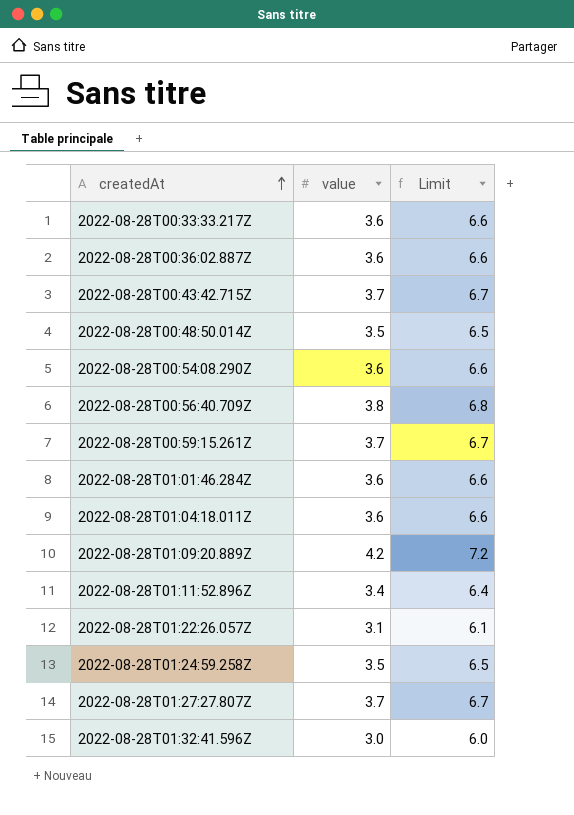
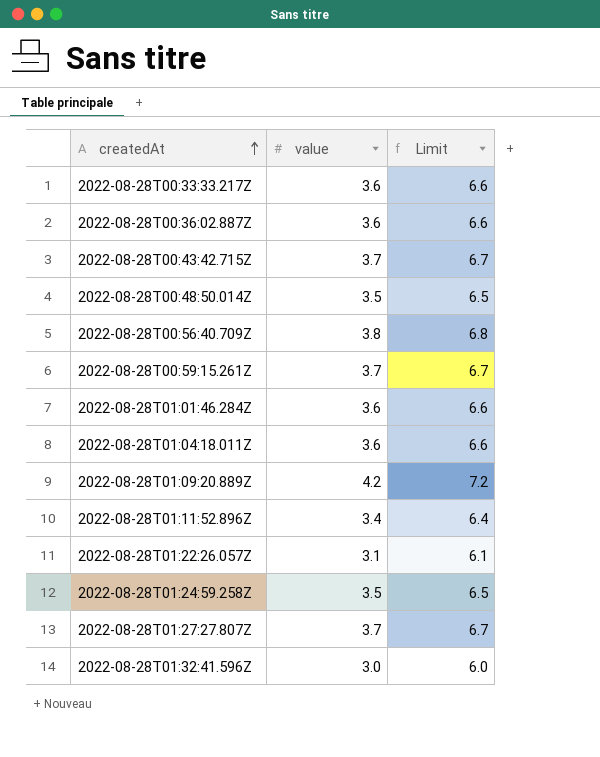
row 2022-08-28T00:54:08.290Z: 3.6 | 6.6 -> none

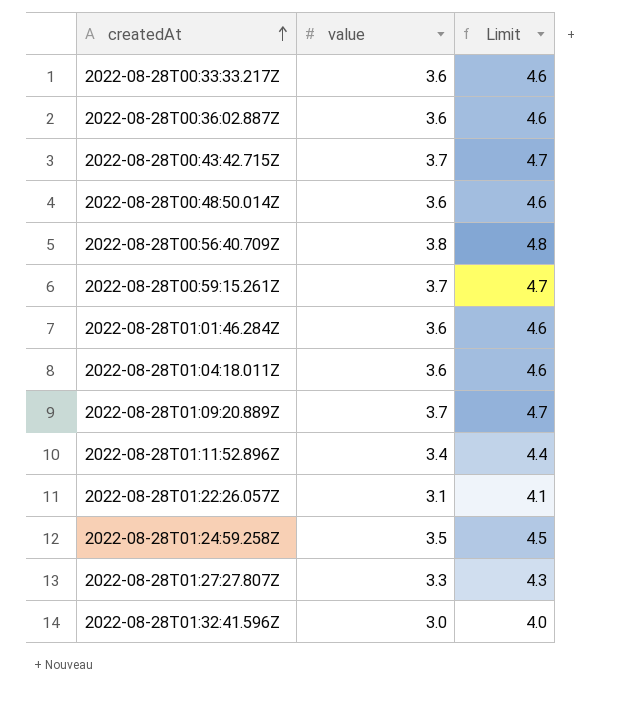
column Limit | formula: [value] + 3 -> [value] + 1
2022-08-28T00:48:50.014Z | value: 3.5 -> 3.6
2022-08-28T01:09:20.889Z | value: 4.2 -> 3.7
2022-08-28T01:27:27.807Z | value: 3.7 -> 3.3

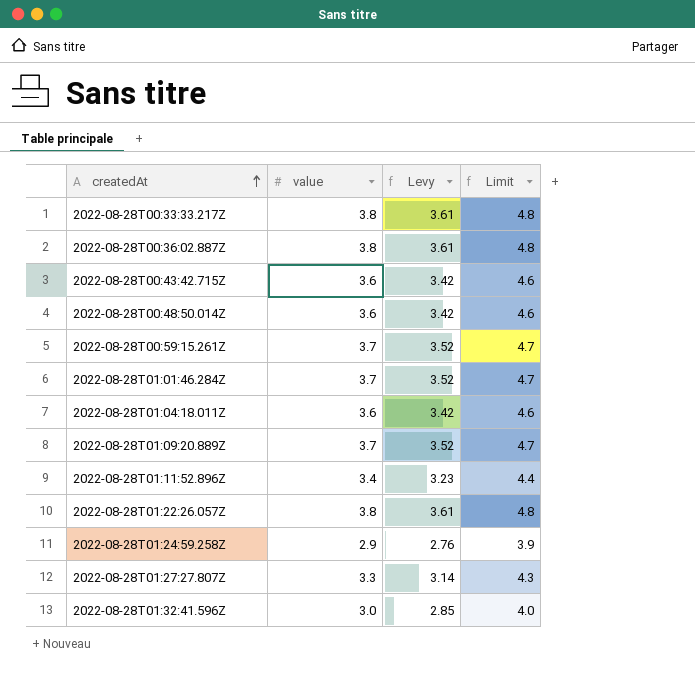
column Levy | formula: none -> [value] * 0.95
row 2022-08-28T00:56:40.709Z: 3.8 | 4.8 -> none
2022-08-28T00:33:33.217Z | value: 3.6 -> 3.8
2022-08-28T00:33:33.217Z | Limit: 4.6 -> 4.8
2022-08-28T00:36:02.887Z | value: 3.6 -> 3.8
2022-08-28T00:36:02.887Z | Limit: 4.6 -> 4.8
2022-08-28T00:43:42.715Z | value: 3.7 -> 3.6
2022-08-28T00:43:42.715Z | Limit: 4.7 -> 4.6
2022-08-28T01:01:46.284Z | value: 3.6 -> 3.7
2022-08-28T01:01:46.284Z | Limit: 4.6 -> 4.7
2022-08-28T01:22:26.057Z | value: 3.1 -> 3.8
2022-08-28T01:22:26.057Z | Limit: 4.1 -> 4.8
2022-08-28T01:24:59.258Z | value: 3.5 -> 2.9
2022-08-28T01:24:59.258Z | Limit: 4.5 -> 3.9

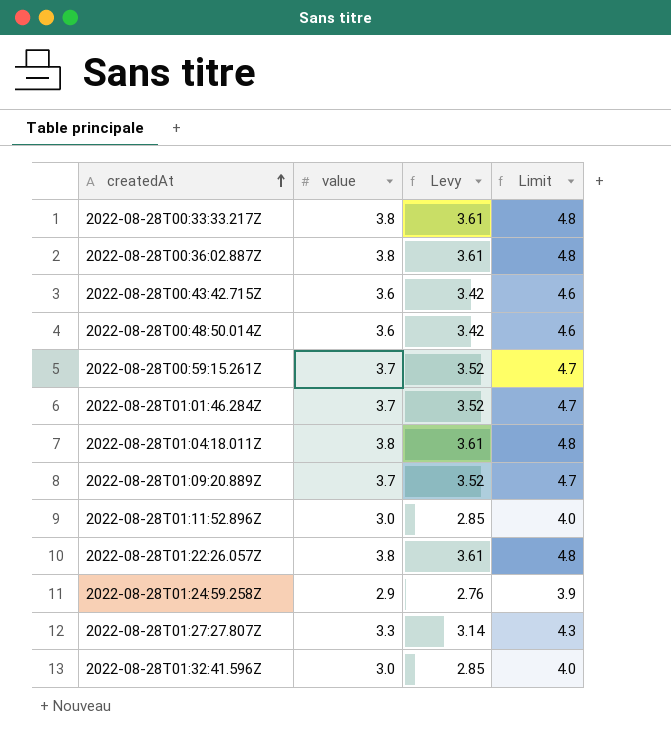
2022-08-28T01:04:18.011Z | value: 3.6 -> 3.8
2022-08-28T01:04:18.011Z | Levy: 3.42 -> 3.61
2022-08-28T01:04:18.011Z | Limit: 4.6 -> 4.8
2022-08-28T01:11:52.896Z | value: 3.4 -> 3.0
2022-08-28T01:11:52.896Z | Levy: 3.23 -> 2.85
2022-08-28T01:11:52.896Z | Limit: 4.4 -> 4.0

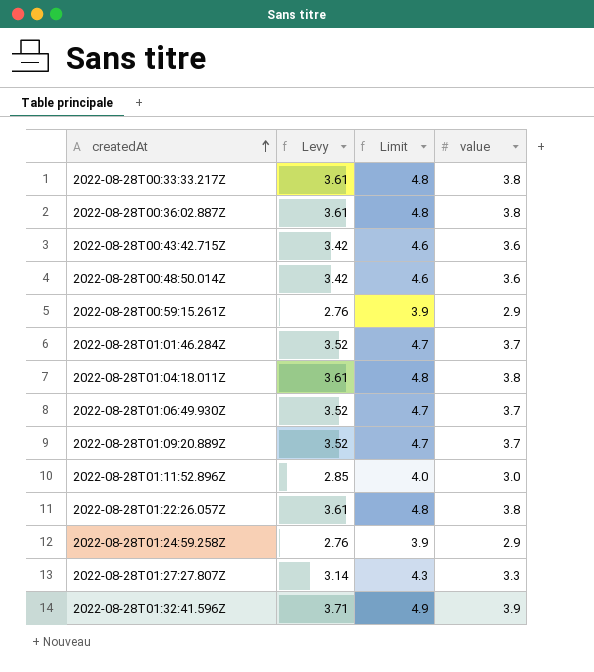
column value | position: 2 -> 4
2022-08-28T00:59:15.261Z | Levy: 3.52 -> 2.76
2022-08-28T00:59:15.261Z | Limit: 4.7 -> 3.9
2022-08-28T00:59:15.261Z | value: 3.7 -> 2.9
row 2022-08-28T01:06:49.930Z: none -> 3.52 | 4.7 | 3.7
2022-08-28T01:32:41.596Z | Levy: 2.85 -> 3.71
2022-08-28T01:32:41.596Z | Limit: 4.0 -> 4.9
2022-08-28T01:32:41.596Z | value: 3.0 -> 3.9

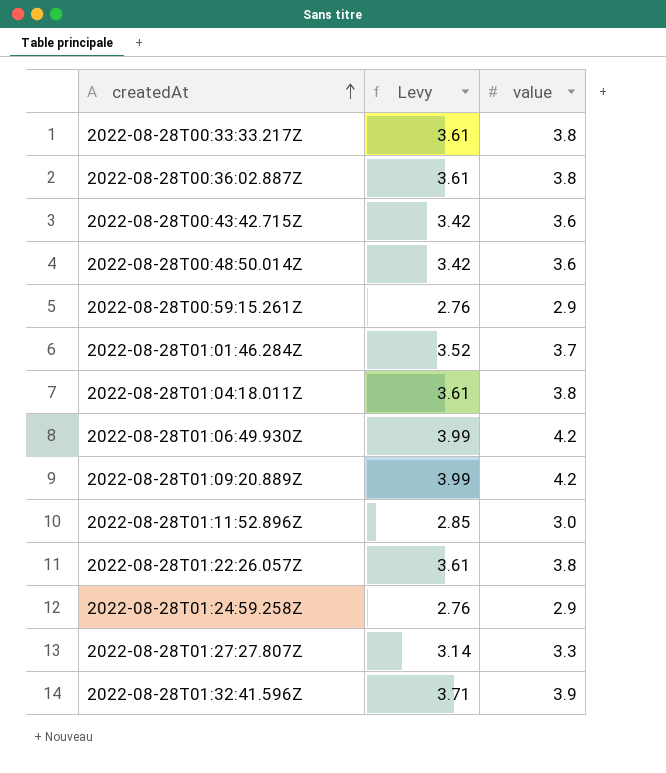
column Limit | formula: [value] + 1 -> none
2022-08-28T01:06:49.930Z | Levy: 3.52 -> 3.99
2022-08-28T01:06:49.930Z | value: 3.7 -> 4.2
2022-08-28T01:09:20.889Z | Levy: 3.52 -> 3.99
2022-08-28T01:09:20.889Z | value: 3.7 -> 4.2

